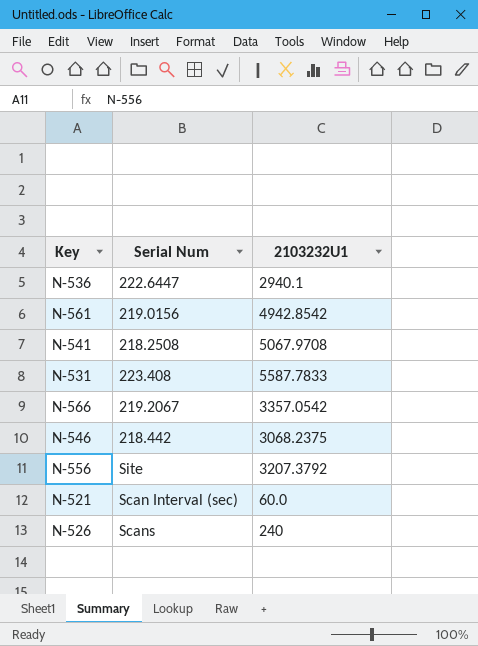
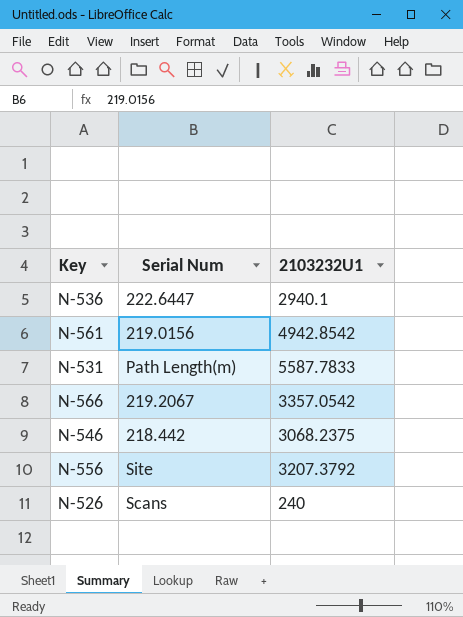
row N-541: 218.2508 | 5067.9708 -> none
row N-521: Scan Interval (sec) | 60.0 -> none
N-531 | Serial Num: 223.408 -> Path Length(m)

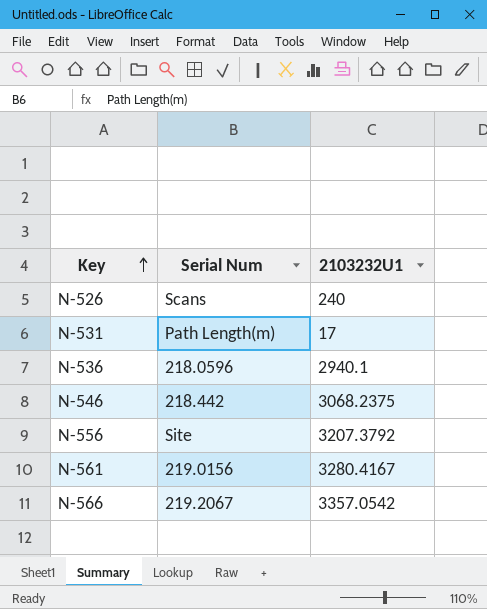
row order: none -> Key ascending
N-531 | 2103232U1: 5587.7833 -> 17
N-536 | Serial Num: 222.6447 -> 218.0596
N-561 | 2103232U1: 4942.8542 -> 3280.4167

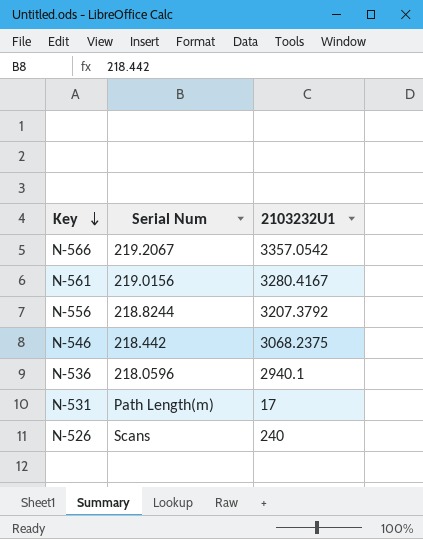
row order: Key ascending -> Key descending
N-556 | Serial Num: Site -> 218.8244

